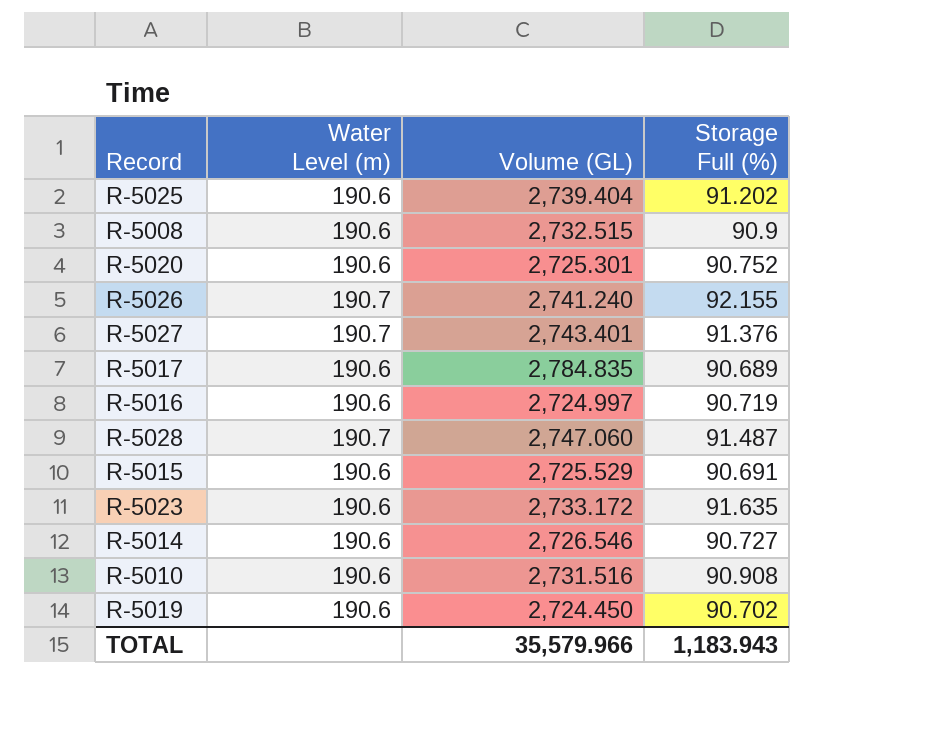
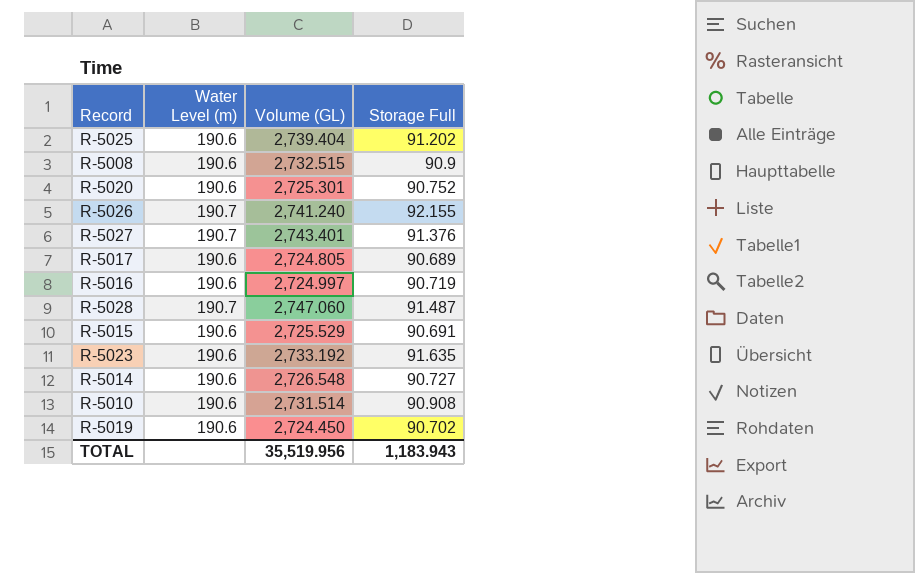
column name: Storage Full (%) -> Storage Full
R-5017 | Volume (GL): 2,784.835 -> 2,724.805
R-5023 | Volume (GL): 2,733.172 -> 2,733.192
R-5014 | Volume (GL): 2,726.546 -> 2,726.548
R-5010 | Volume (GL): 2,731.516 -> 2,731.514
TOTAL | Volume (GL): 35,579.966 -> 35,519.956

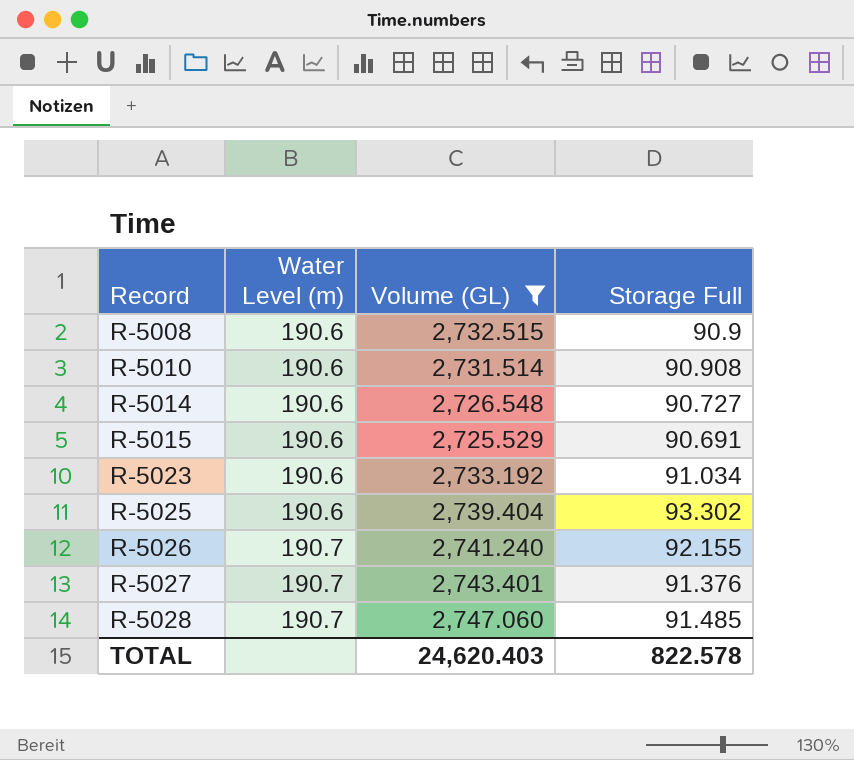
filter: none -> Volume (GL) >= 2,725.529
row order: none -> Record ascending
R-5023 | Storage Full: 91.635 -> 91.034
R-5025 | Storage Full: 91.202 -> 93.302
R-5028 | Storage Full: 91.487 -> 91.485
TOTAL | Volume (GL): 35,519.956 -> 24,620.403
TOTAL | Storage Full: 1,183.943 -> 822.578

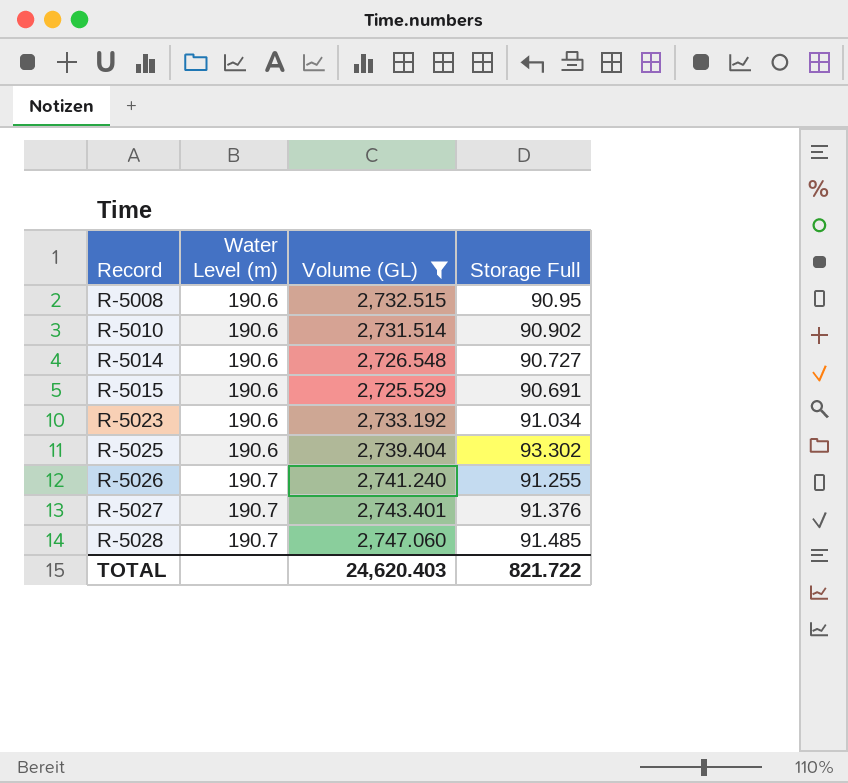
R-5008 | Storage Full: 90.9 -> 90.95
R-5010 | Storage Full: 90.908 -> 90.902
R-5026 | Storage Full: 92.155 -> 91.255
TOTAL | Storage Full: 822.578 -> 821.722

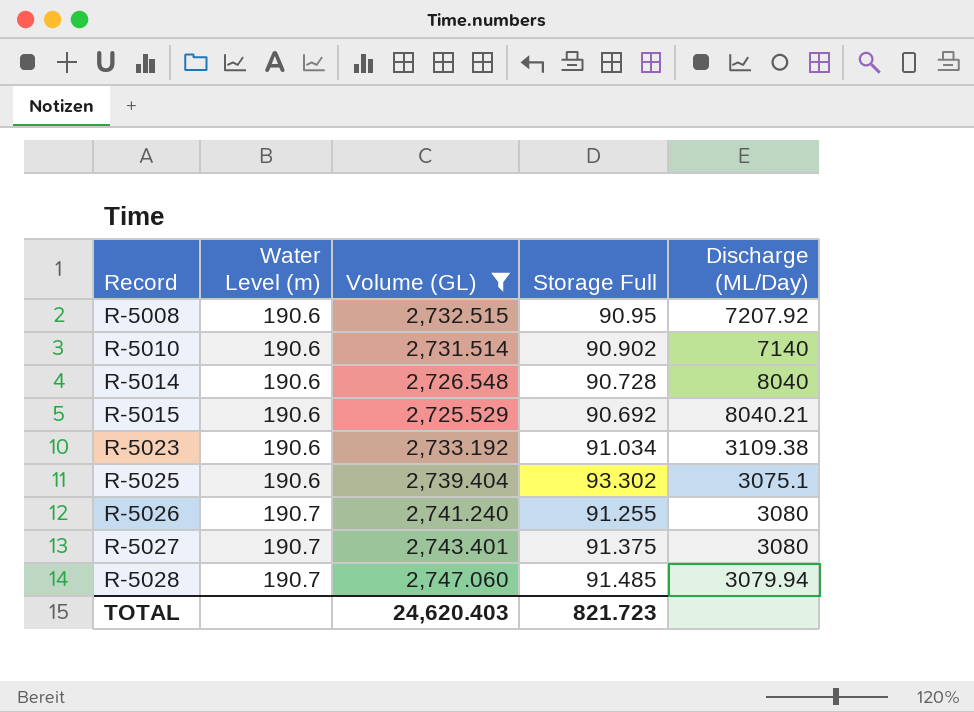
column Discharge (ML/Day) | position: none -> 5
R-5014 | Storage Full: 90.727 -> 90.728
R-5015 | Storage Full: 90.691 -> 90.692
R-5027 | Storage Full: 91.376 -> 91.375
TOTAL | Storage Full: 821.722 -> 821.723

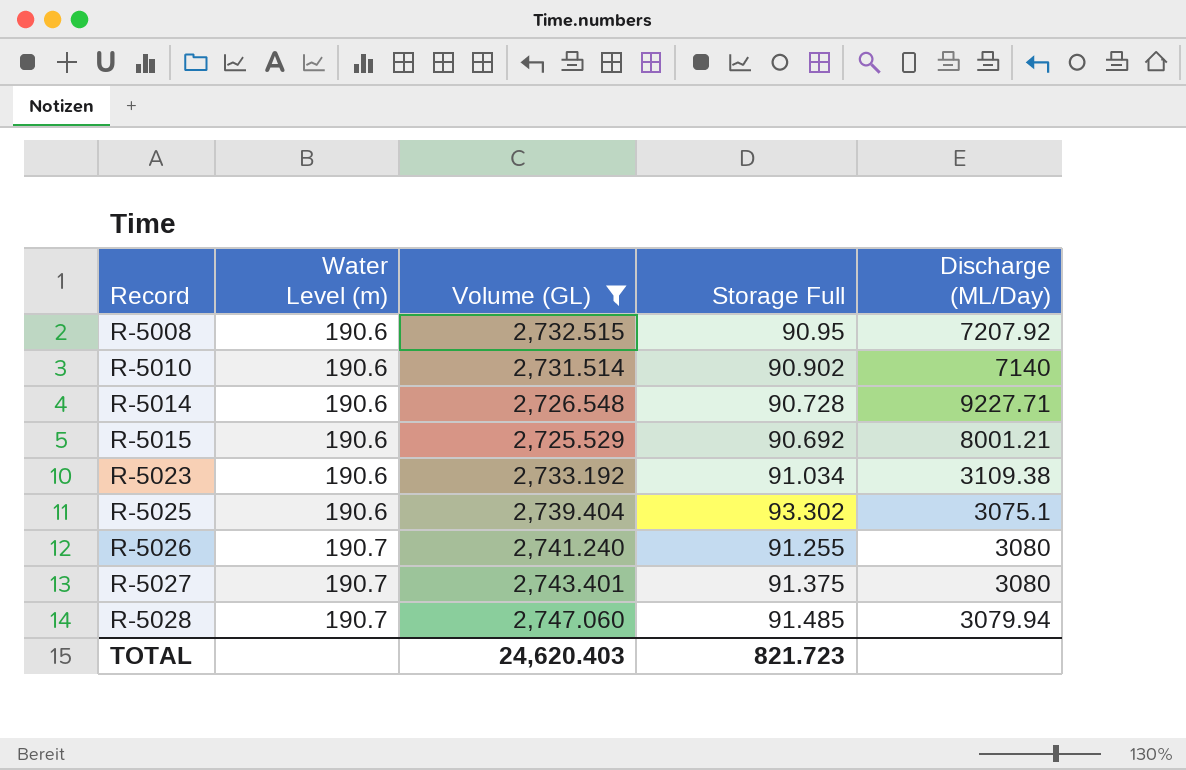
R-5014 | Discharge (ML/Day): 8040 -> 9227.71
R-5015 | Discharge (ML/Day): 8040.21 -> 8001.21

